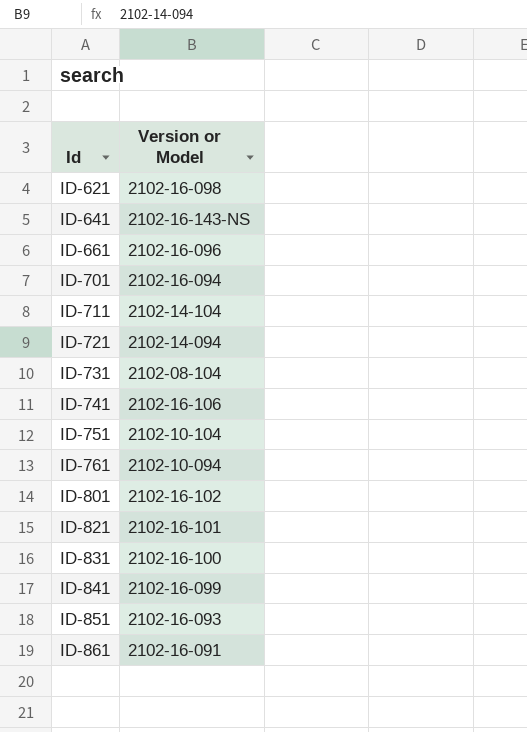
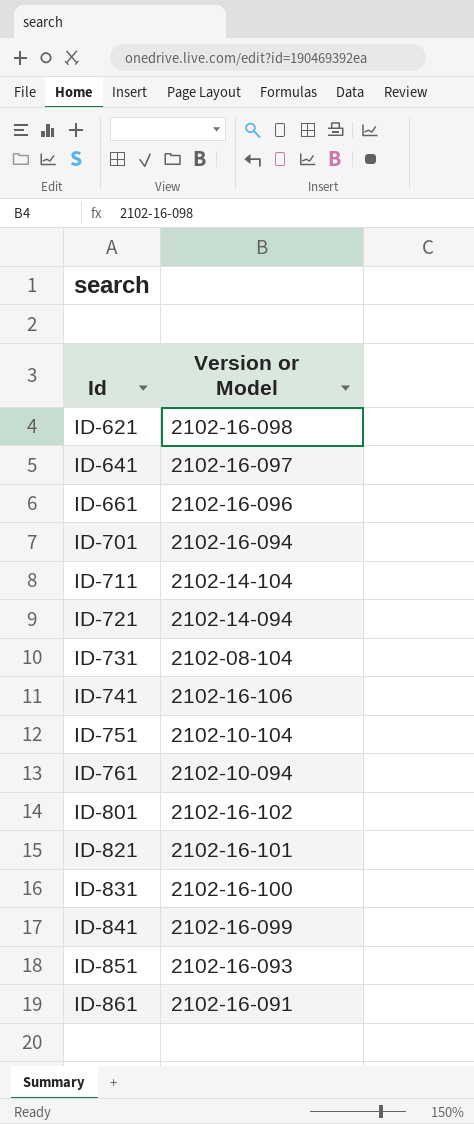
ID-641 | Version or Model: 2102-16-143-NS -> 2102-16-097

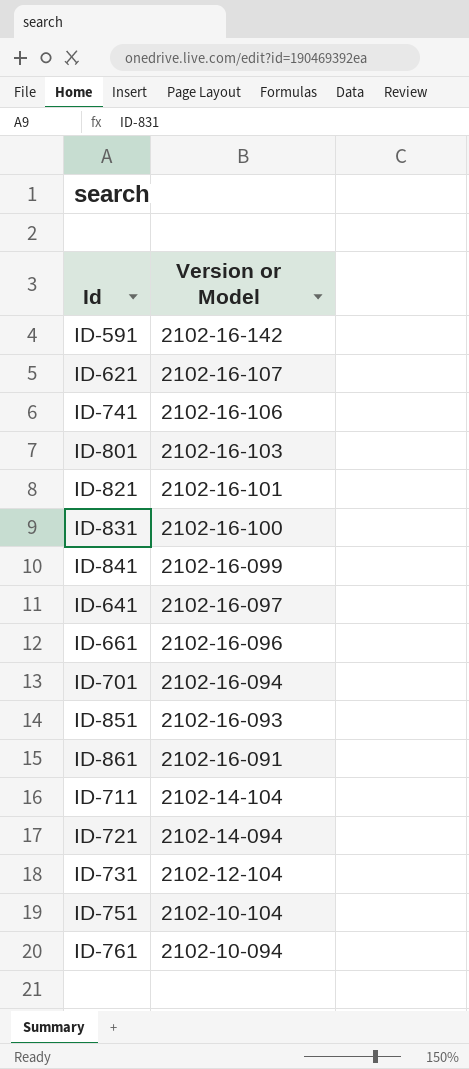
row order: Id ascending -> Version or Model descending
row ID-591: none -> 2102-16-142
ID-621 | Version or Model: 2102-16-098 -> 2102-16-107
ID-801 | Version or Model: 2102-16-102 -> 2102-16-103
ID-731 | Version or Model: 2102-08-104 -> 2102-12-104

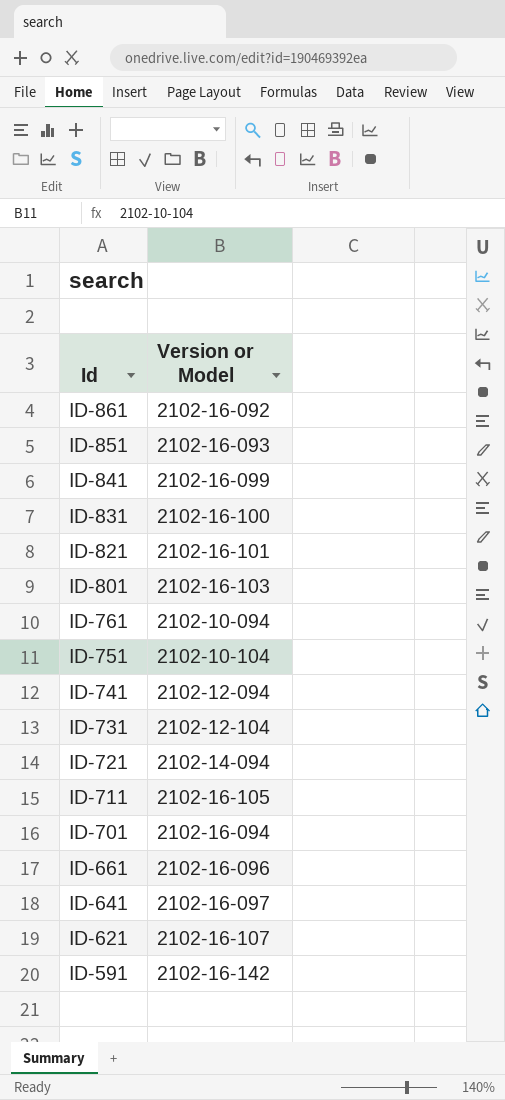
row order: Version or Model descending -> Id descending
ID-861 | Version or Model: 2102-16-091 -> 2102-16-092
ID-741 | Version or Model: 2102-16-106 -> 2102-12-094
ID-711 | Version or Model: 2102-14-104 -> 2102-16-105

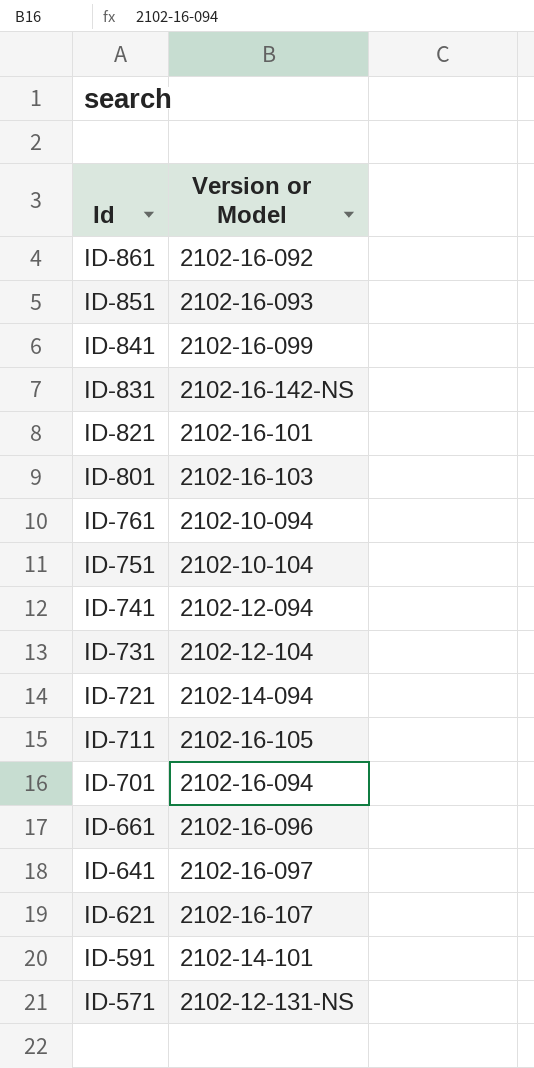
ID-831 | Version or Model: 2102-16-100 -> 2102-16-142-NS
ID-591 | Version or Model: 2102-16-142 -> 2102-14-101
row ID-571: none -> 2102-12-131-NS

